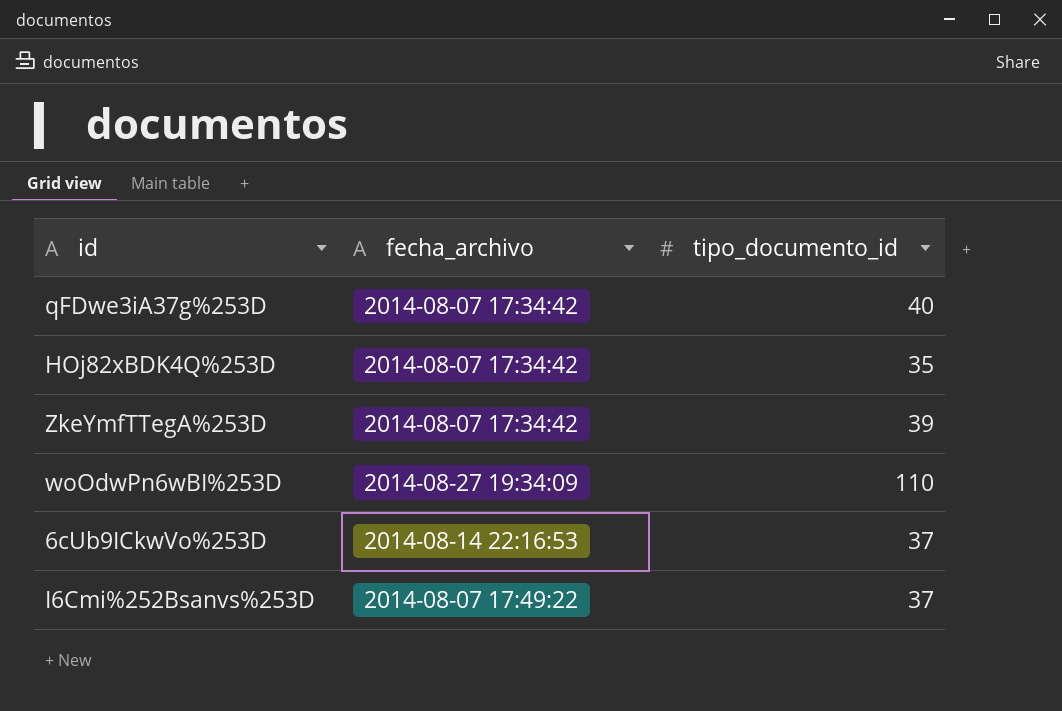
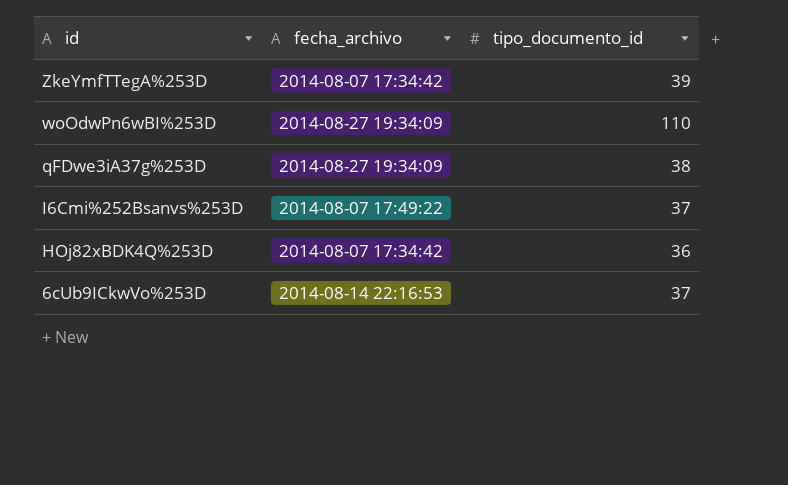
row order: none -> id descending
qFDwe3iA37g%253D | fecha_archivo: 2014-08-07 17:34:42 -> 2014-08-27 19:34:09
qFDwe3iA37g%253D | tipo_documento_id: 40 -> 38
HOj82xBDK4Q%253D | tipo_documento_id: 35 -> 36

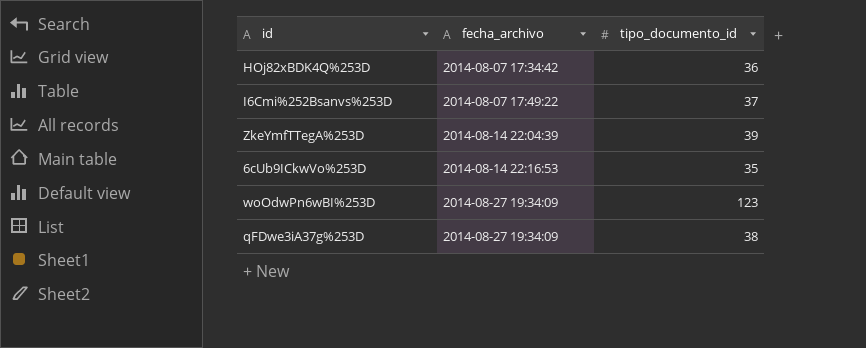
row order: id descending -> fecha_archivo ascending
ZkeYmfTTegA%253D | fecha_archivo: 2014-08-07 17:34:42 -> 2014-08-14 22:04:39
6cUb9ICkwVo%253D | tipo_documento_id: 37 -> 35
woOdwPn6wBI%253D | tipo_documento_id: 110 -> 123

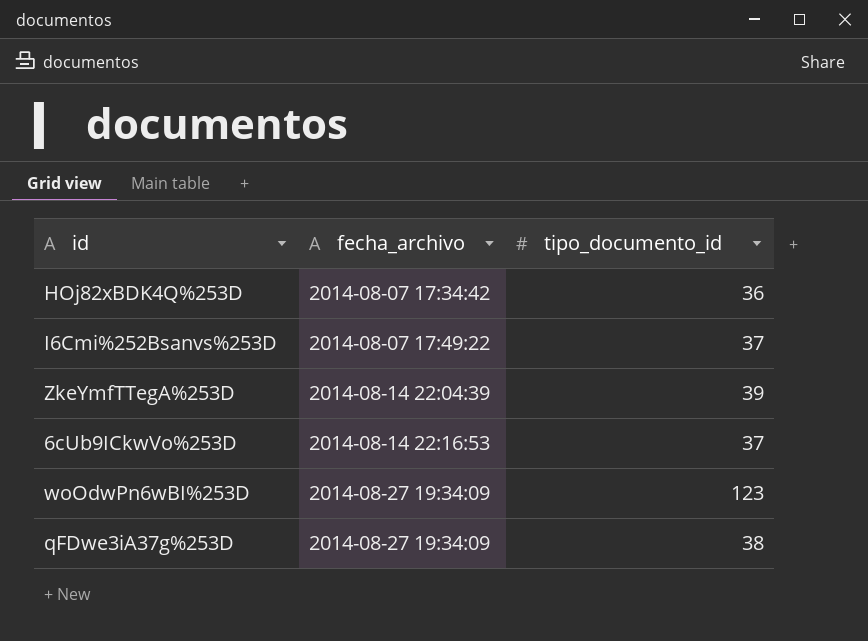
6cUb9ICkwVo%253D | tipo_documento_id: 35 -> 37

